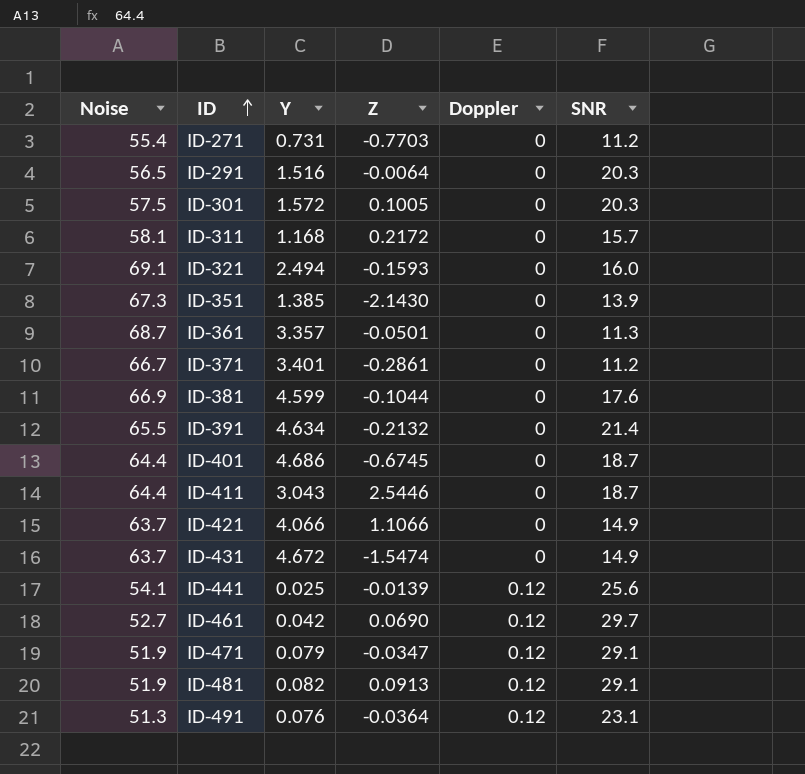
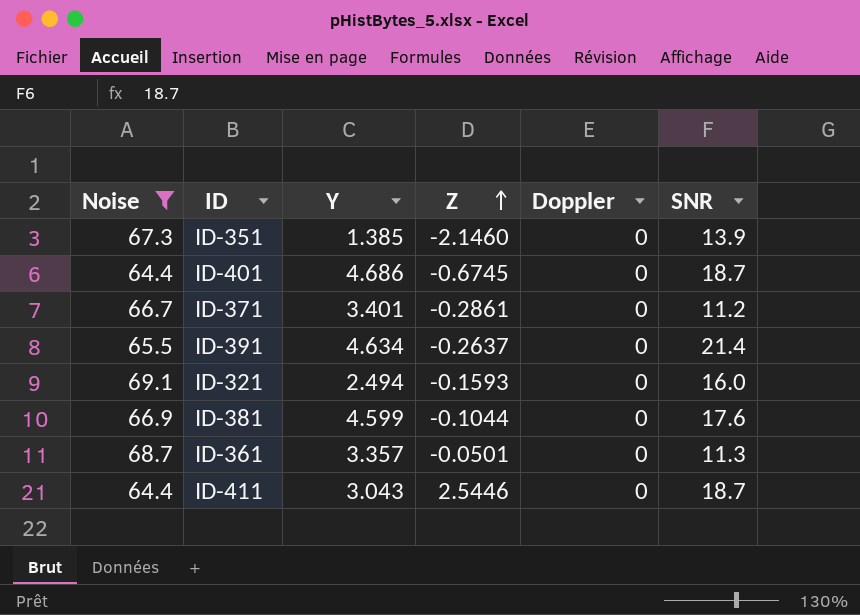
filter: none -> Noise >= 64.4
row order: ID ascending -> Z ascending
ID-351 | Z: -2.1430 -> -2.1460
ID-391 | Z: -0.2132 -> -0.2637

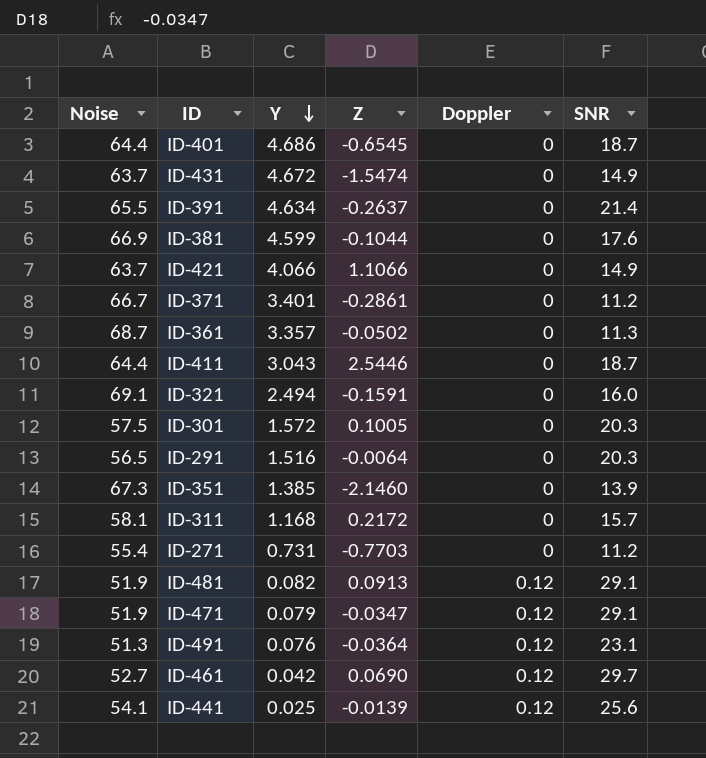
filter: Noise >= 64.4 -> none
row order: Z ascending -> Y descending
ID-401 | Z: -0.6745 -> -0.6545
ID-361 | Z: -0.0501 -> -0.0502
ID-321 | Z: -0.1593 -> -0.1591

